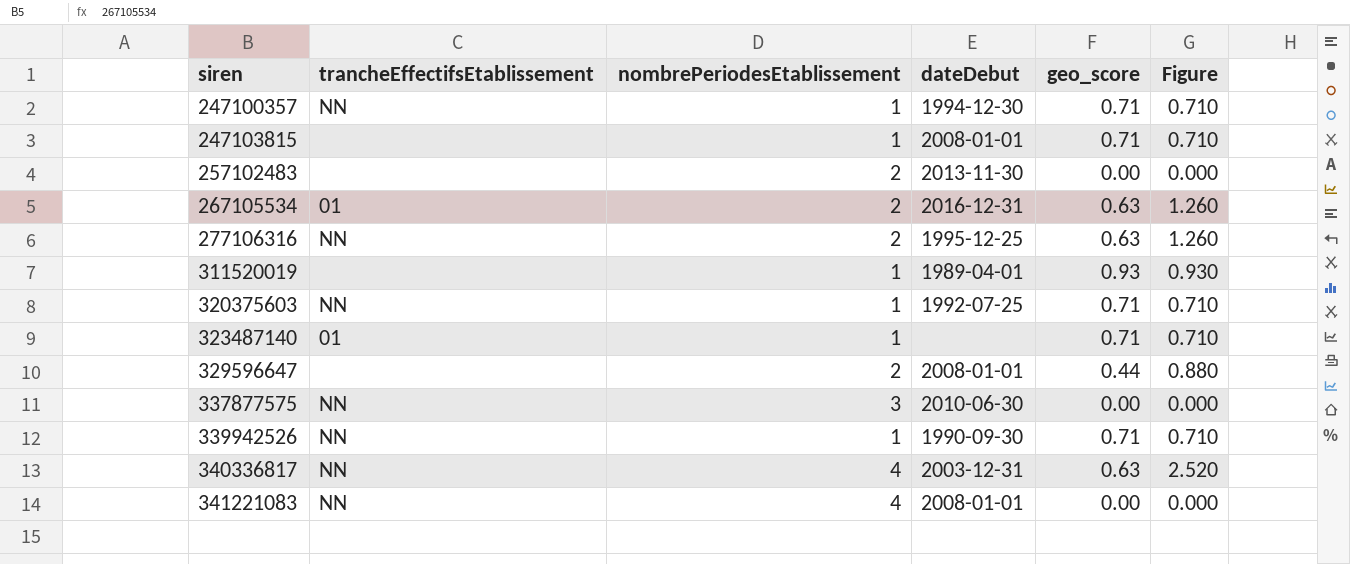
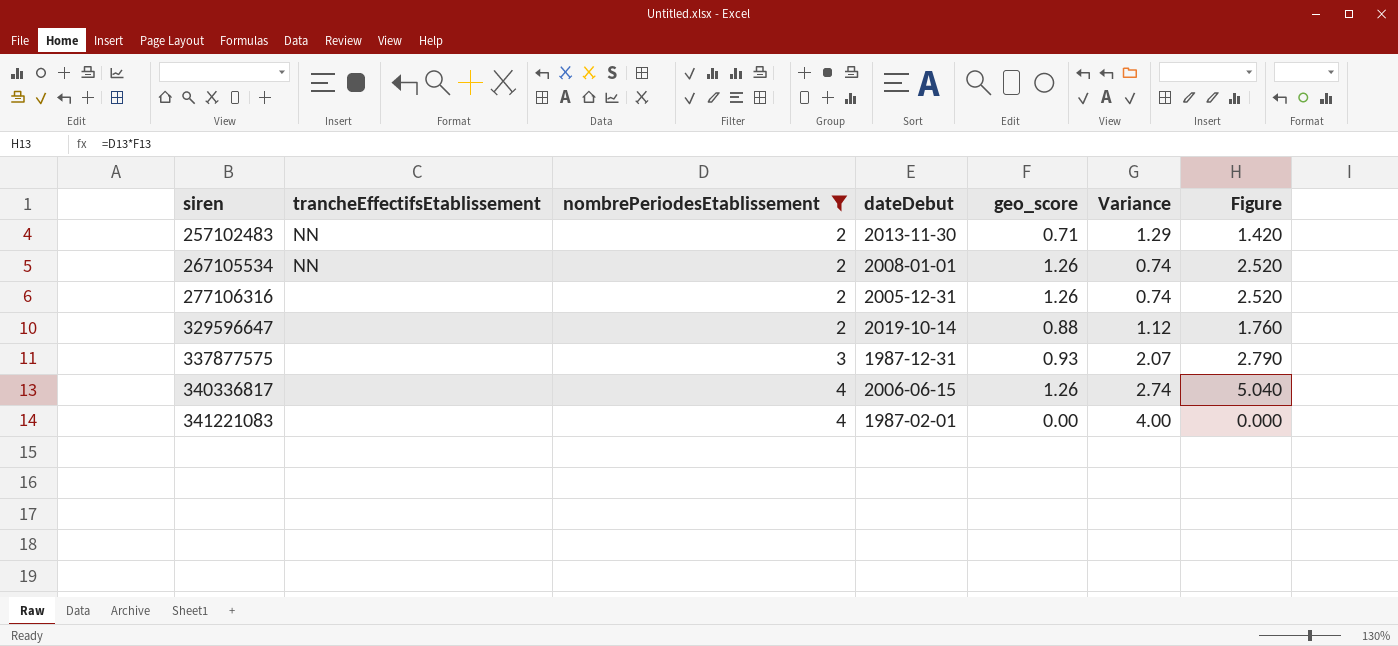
filter: none -> nombrePeriodesEtablissement != 1
column Variance | formula: none -> [nombrePeriodesEtablissement] - [geo_score]
257102483 | trancheEffectifsEtablissement: none -> NN
257102483 | geo_score: 0.00 -> 0.71
257102483 | Figure: 0.000 -> 1.420
267105534 | trancheEffectifsEtablissement: 01 -> NN
267105534 | dateDebut: 2016-12-31 -> 2008-01-01
267105534 | geo_score: 0.63 -> 1.26
267105534 | Figure: 1.260 -> 2.520
277106316 | trancheEffectifsEtablissement: NN -> none
277106316 | dateDebut: 1995-12-25 -> 2005-12-31
277106316 | geo_score: 0.63 -> 1.26
277106316 | Figure: 1.260 -> 2.520
329596647 | dateDebut: 2008-01-01 -> 2019-10-14
329596647 | geo_score: 0.44 -> 0.88
329596647 | Figure: 0.880 -> 1.760
337877575 | trancheEffectifsEtablissement: NN -> none
337877575 | dateDebut: 2010-06-30 -> 1987-12-31
337877575 | geo_score: 0.00 -> 0.93
337877575 | Figure: 0.000 -> 2.790
340336817 | trancheEffectifsEtablissement: NN -> none
340336817 | dateDebut: 2003-12-31 -> 2006-06-15
340336817 | geo_score: 0.63 -> 1.26
340336817 | Figure: 2.520 -> 5.040
341221083 | trancheEffectifsEtablissement: NN -> none
341221083 | dateDebut: 2008-01-01 -> 1987-02-01

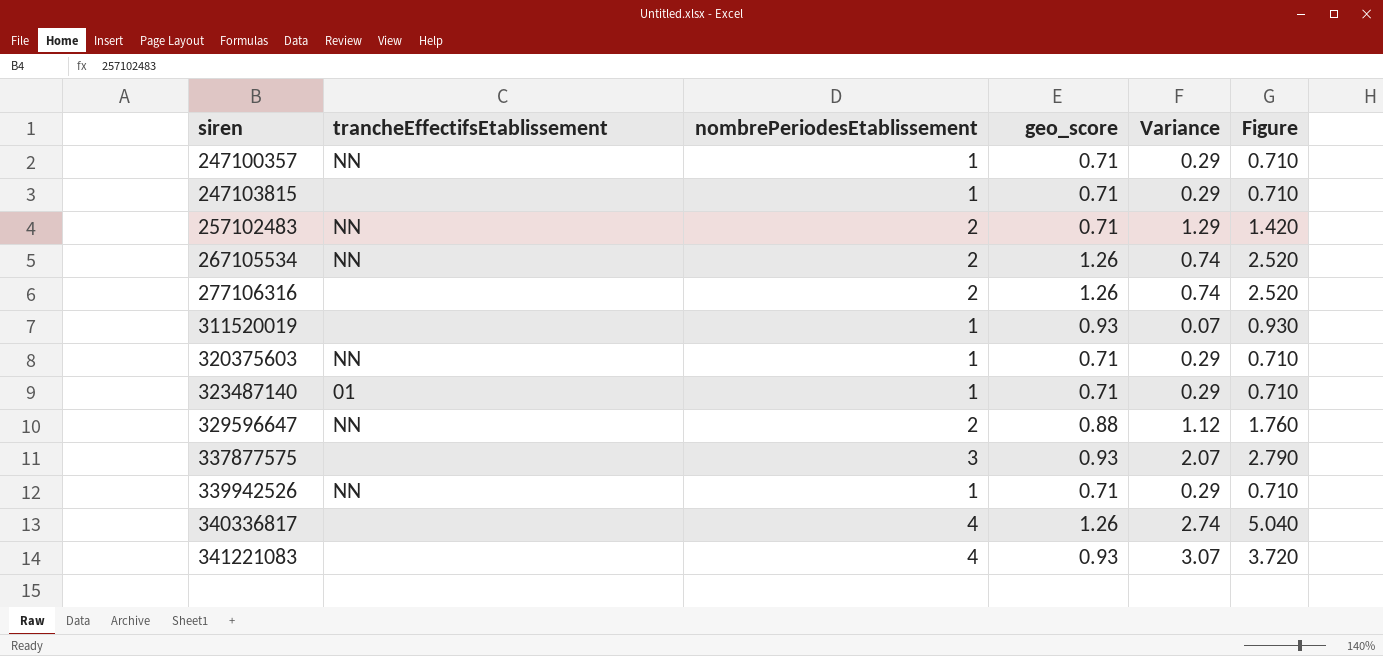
filter: nombrePeriodesEtablissement != 1 -> none
column dateDebut | position: 4 -> none
329596647 | trancheEffectifsEtablissement: none -> NN
341221083 | geo_score: 0.00 -> 0.93
341221083 | Variance: 4.00 -> 3.07
341221083 | Figure: 0.000 -> 3.720

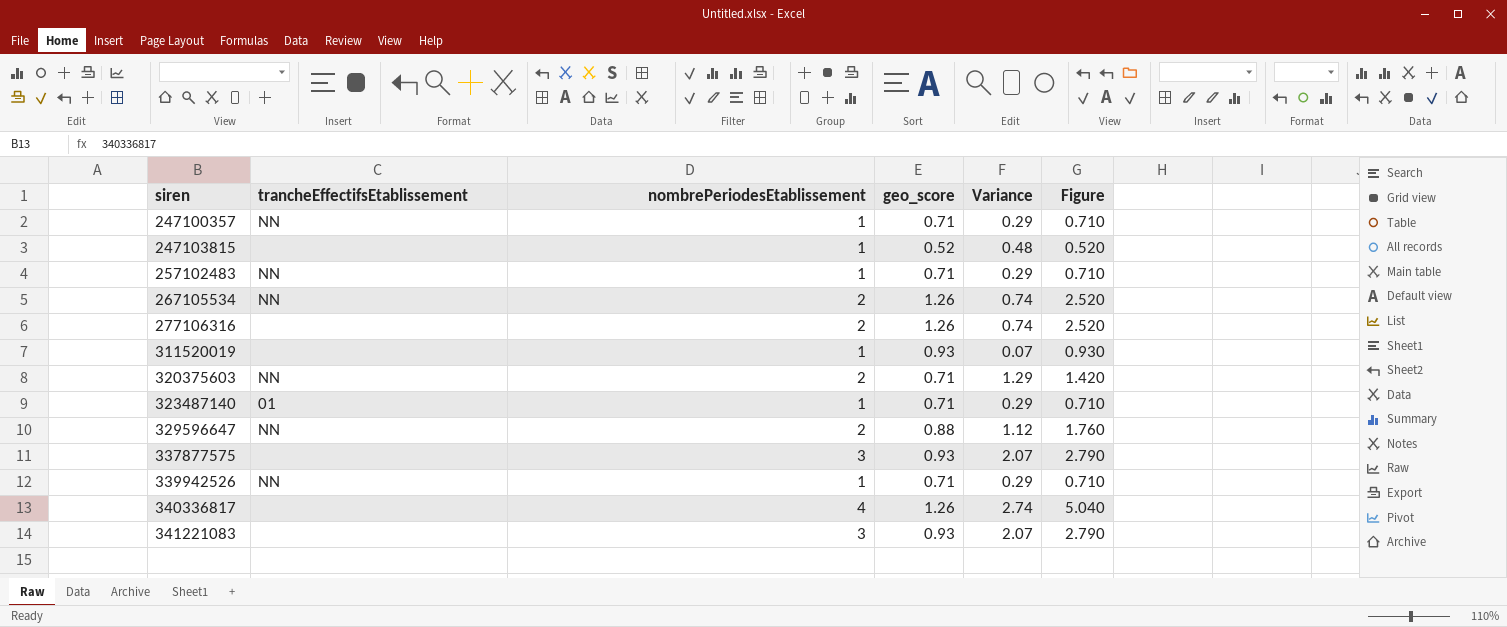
247103815 | geo_score: 0.71 -> 0.52
247103815 | Variance: 0.29 -> 0.48
247103815 | Figure: 0.710 -> 0.520
257102483 | nombrePeriodesEtablissement: 2 -> 1
257102483 | Variance: 1.29 -> 0.29
257102483 | Figure: 1.420 -> 0.710
320375603 | nombrePeriodesEtablissement: 1 -> 2
320375603 | Variance: 0.29 -> 1.29
320375603 | Figure: 0.710 -> 1.420
341221083 | nombrePeriodesEtablissement: 4 -> 3
341221083 | Variance: 3.07 -> 2.07
341221083 | Figure: 3.720 -> 2.790

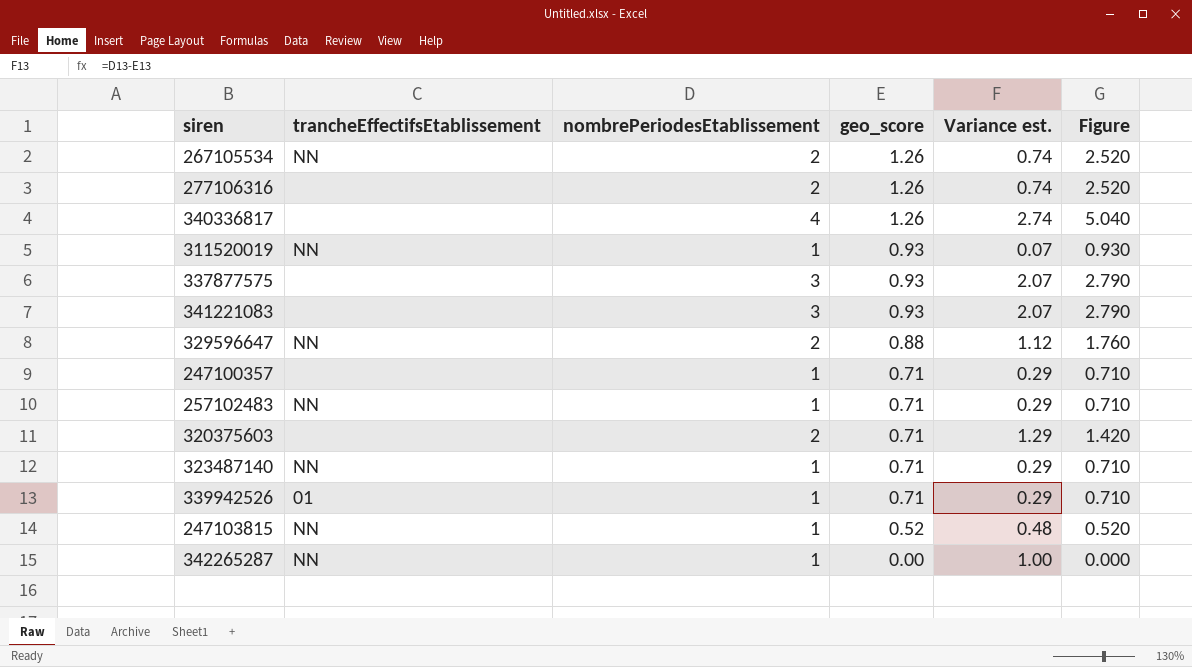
row order: siren ascending -> geo_score descending
column name: Variance -> Variance est.
311520019 | trancheEffectifsEtablissement: none -> NN
247100357 | trancheEffectifsEtablissement: NN -> none
320375603 | trancheEffectifsEtablissement: NN -> none
323487140 | trancheEffectifsEtablissement: 01 -> NN
339942526 | trancheEffectifsEtablissement: NN -> 01
247103815 | trancheEffectifsEtablissement: none -> NN
row 342265287: none -> NN | 1 | 0.00 | 1.00 | 0.000

